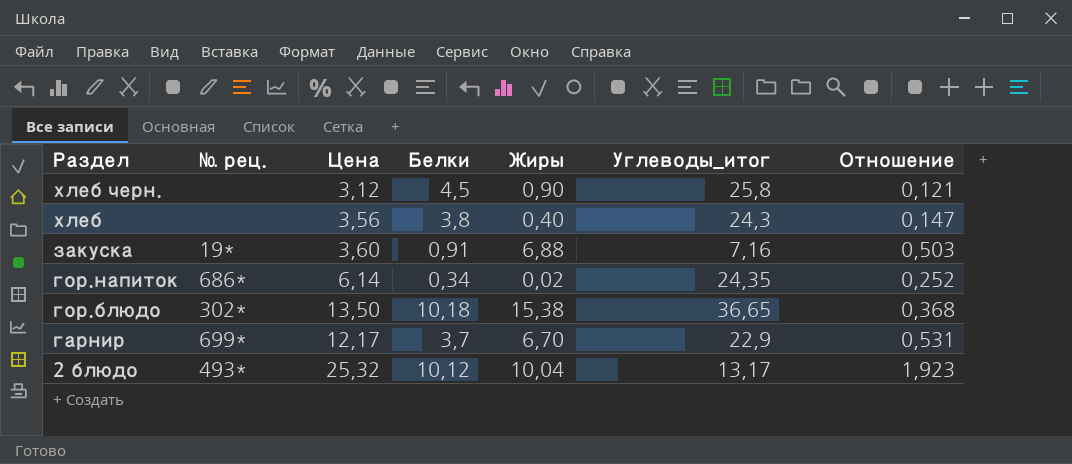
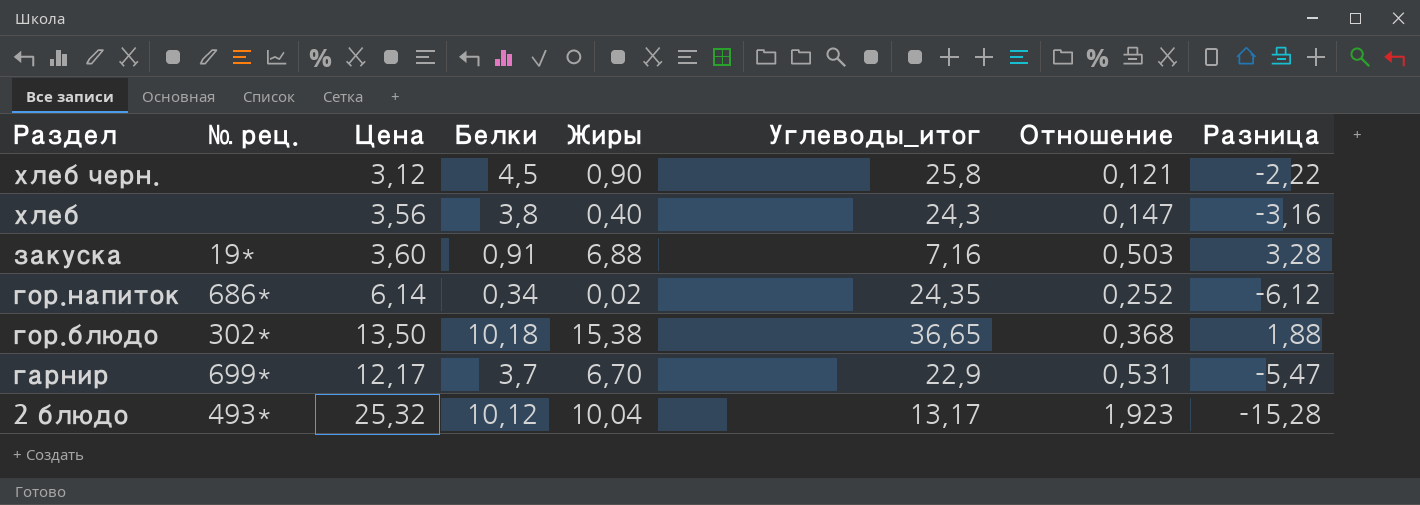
column Разница | formula: none -> [Жиры] - [Цена]

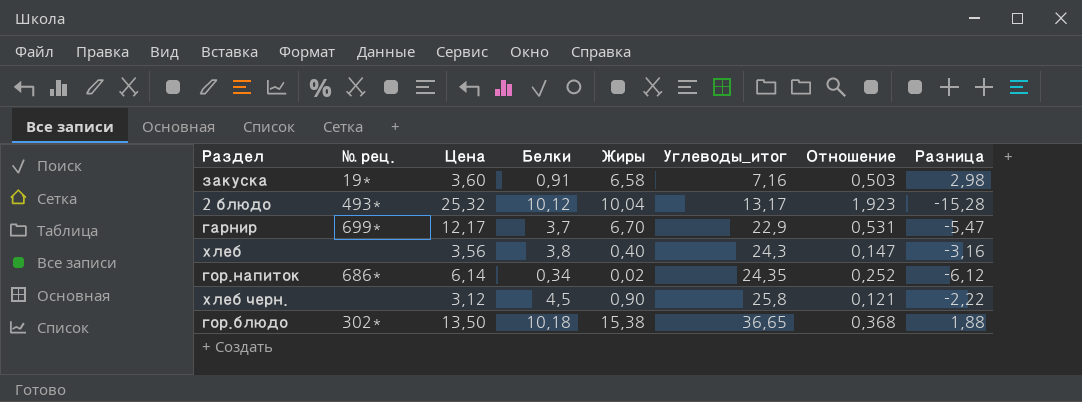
row order: Раздел descending -> Углеводы_итог ascending
закуска | Жиры: 6,88 -> 6,58
закуска | Разница: 3,28 -> 2,98

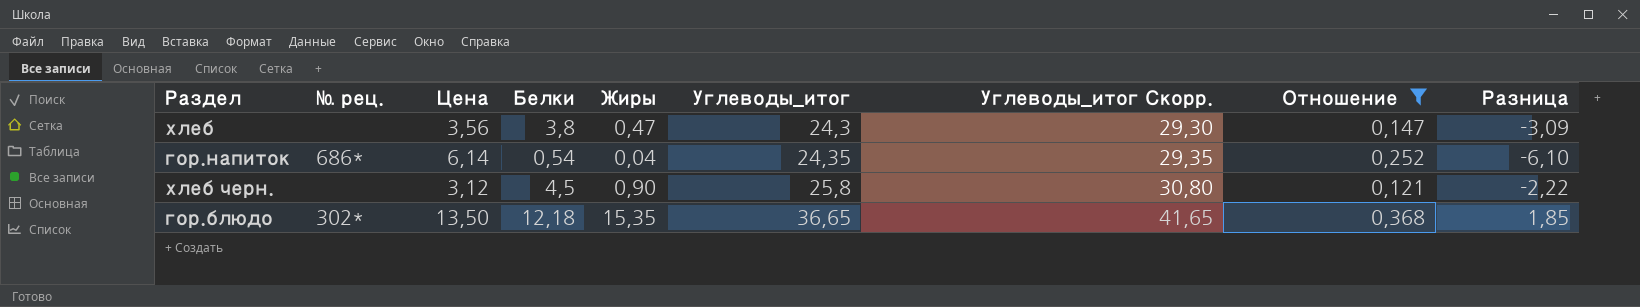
filter: none -> Отношение <= 0,368
column Углеводы_итог Скорр. | formula: none -> [Углеводы_итог] + 5
хлеб | Жиры: 0,40 -> 0,47
хлеб | Разница: -3,16 -> -3,09
гор.напиток | Белки: 0,34 -> 0,54
гор.напиток | Жиры: 0,02 -> 0,04
гор.напиток | Разница: -6,12 -> -6,10
гор.блюдо | Белки: 10,18 -> 12,18
гор.блюдо | Жиры: 15,38 -> 15,35
гор.блюдо | Разница: 1,88 -> 1,85

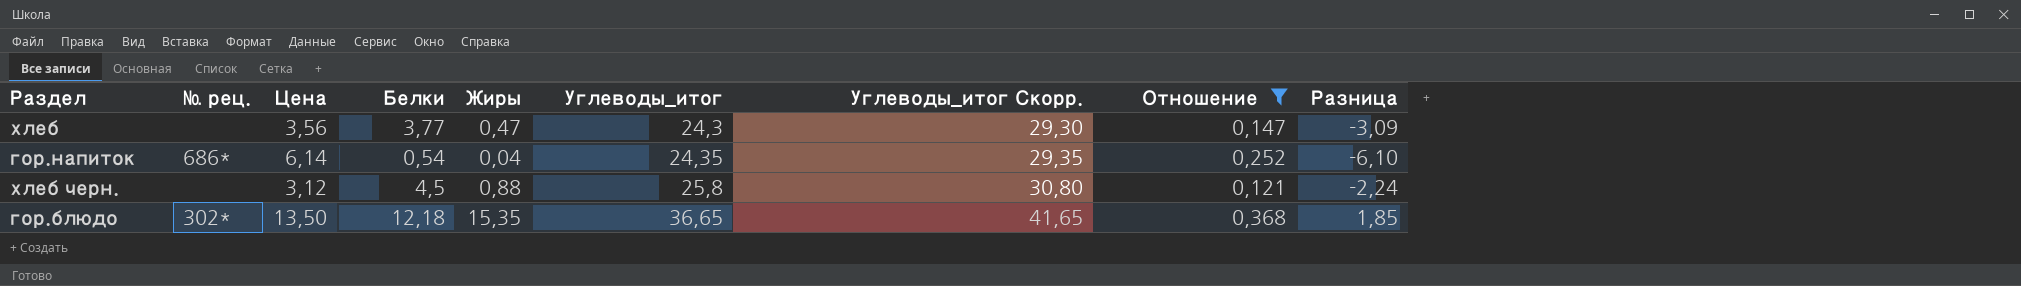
хлеб | Белки: 3,8 -> 3,77
хлеб черн. | Жиры: 0,90 -> 0,88
хлеб черн. | Разница: -2,22 -> -2,24

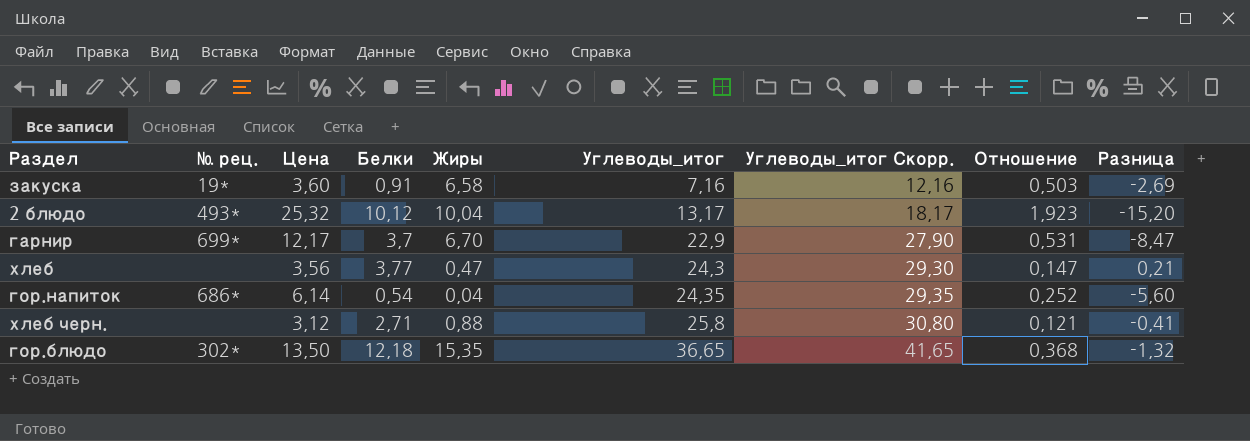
filter: Отношение <= 0,368 -> none
column Разница | formula: [Жиры] - [Цена] -> [Белки] - [Цена]
хлеб черн. | Белки: 4,5 -> 2,71

